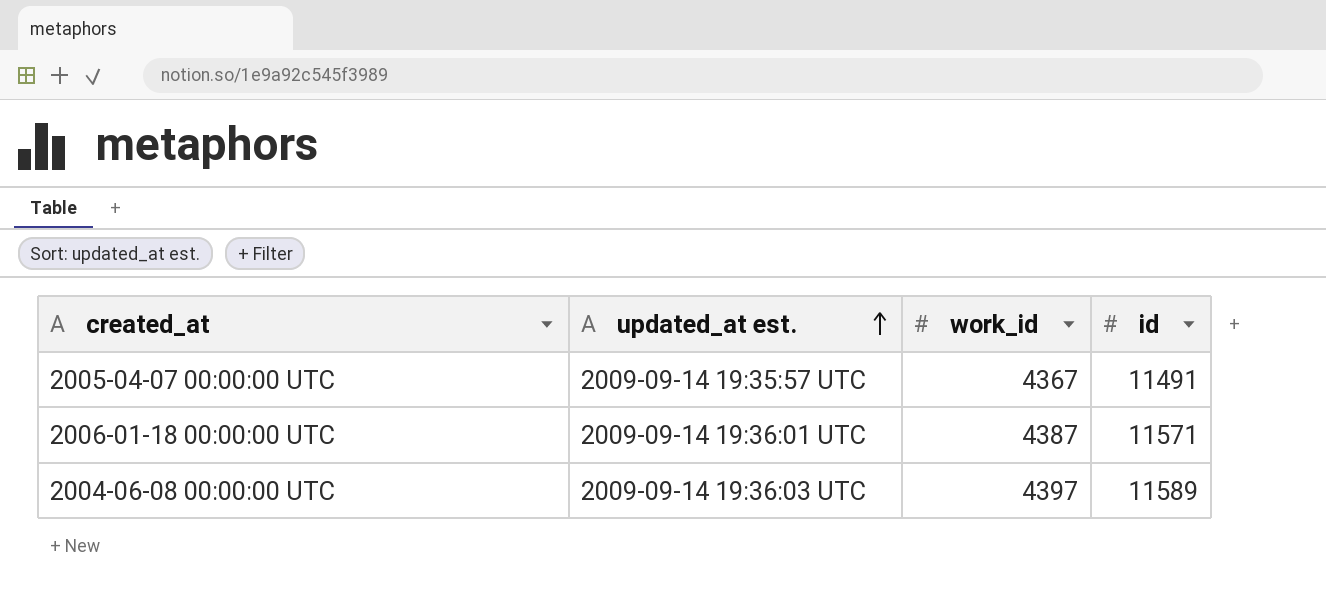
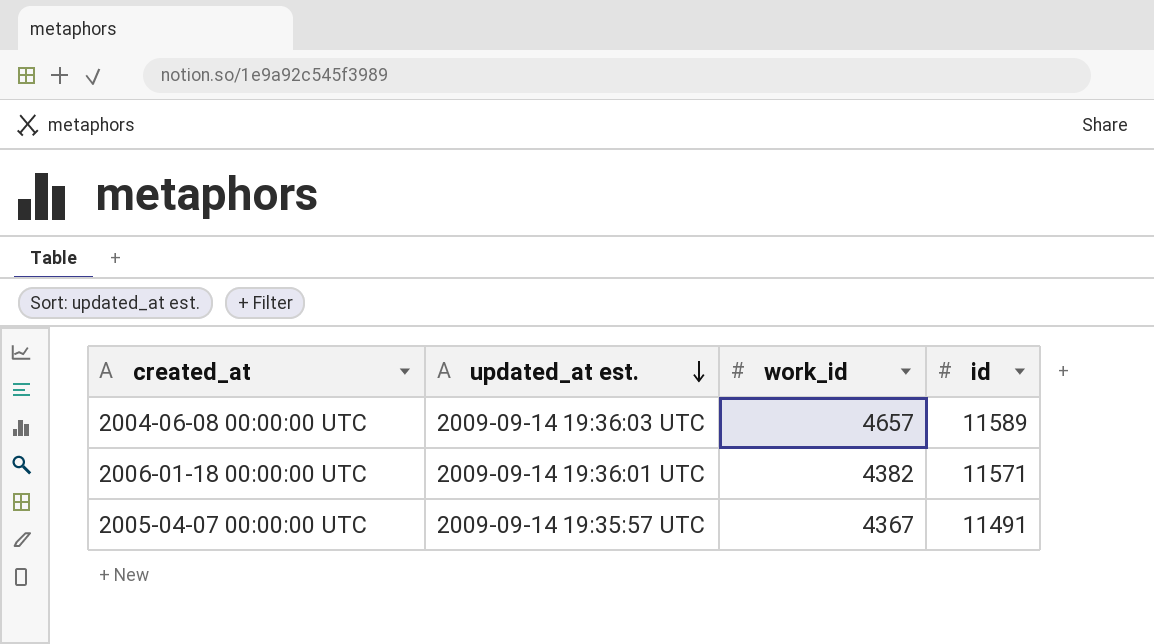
row order: updated_at est. ascending -> updated_at est. descending
2004-06-08 00:00:00 UTC | work_id: 4397 -> 4657
2006-01-18 00:00:00 UTC | work_id: 4387 -> 4382

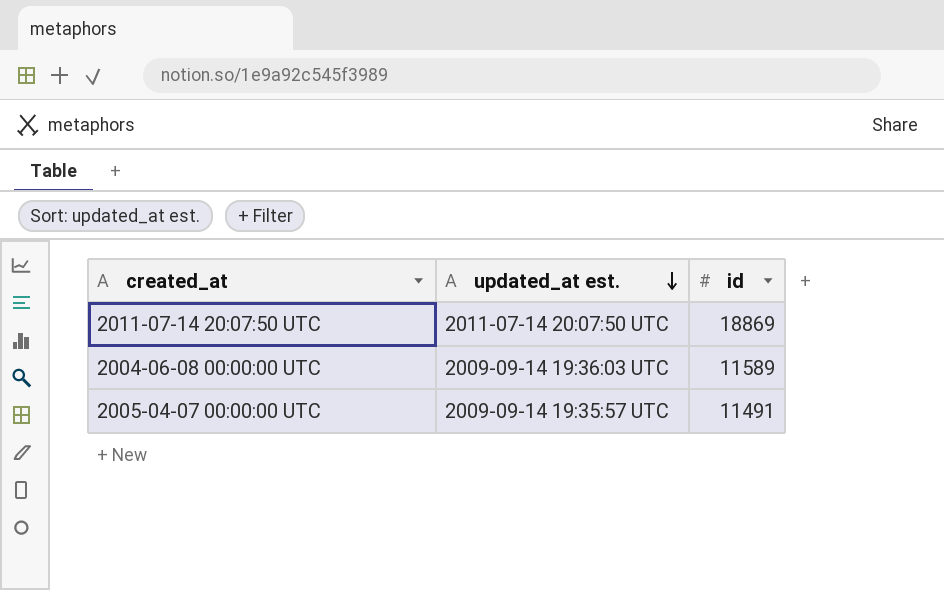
column work_id | position: 3 -> none
row 2006-01-18 00:00:00 UTC: 2009-09-14 19:36:01 UTC | 4382 | 11571 -> none
row 2011-07-14 20:07:50 UTC: none -> 2011-07-14 20:07:50 UTC | 18869

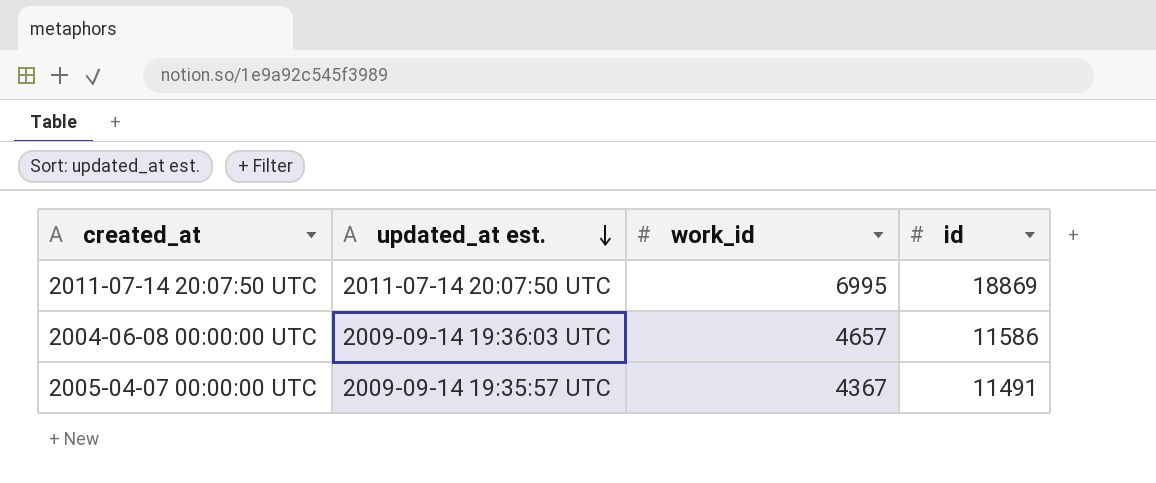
column work_id | position: none -> 3
2004-06-08 00:00:00 UTC | id: 11589 -> 11586

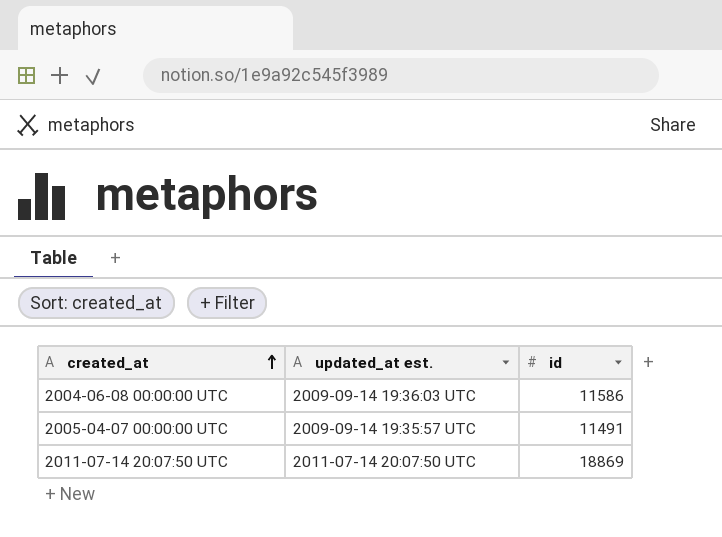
row order: updated_at est. descending -> created_at ascending
column work_id | position: 3 -> none

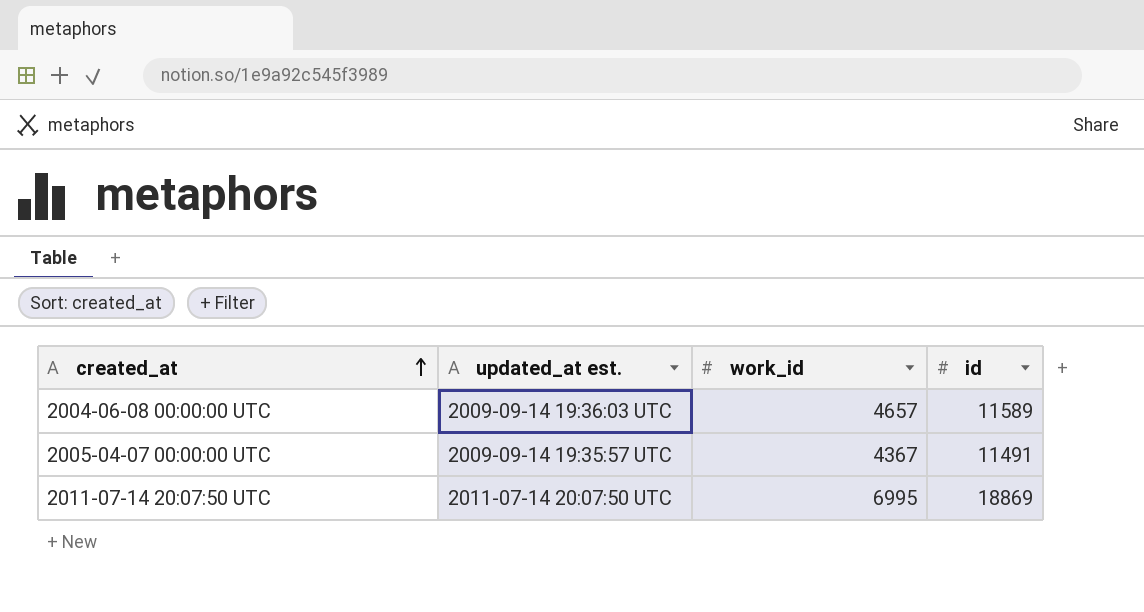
column work_id | position: none -> 3
2004-06-08 00:00:00 UTC | id: 11586 -> 11589

